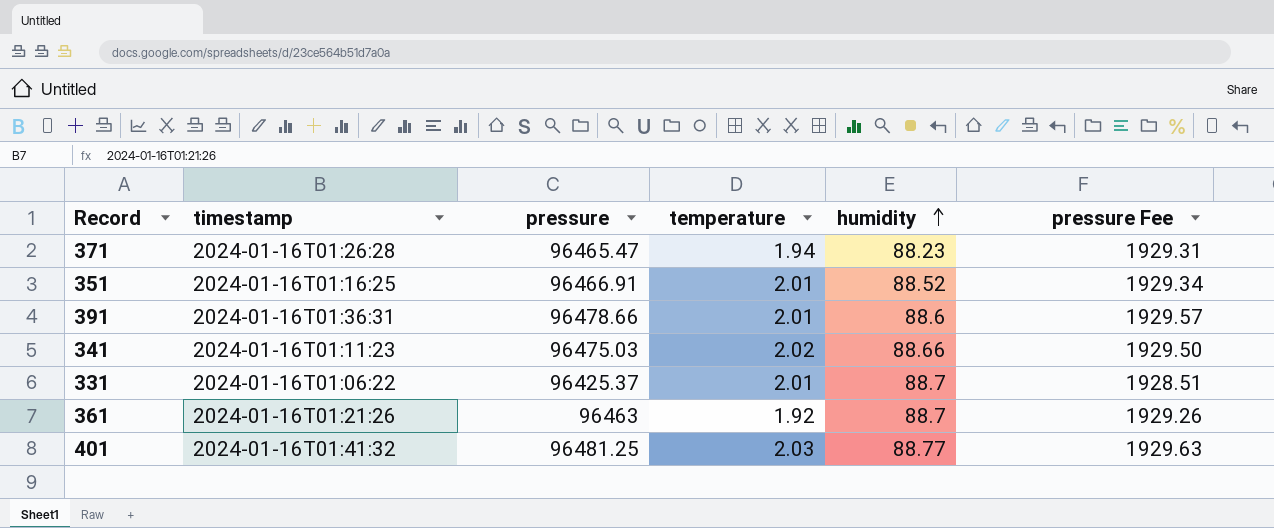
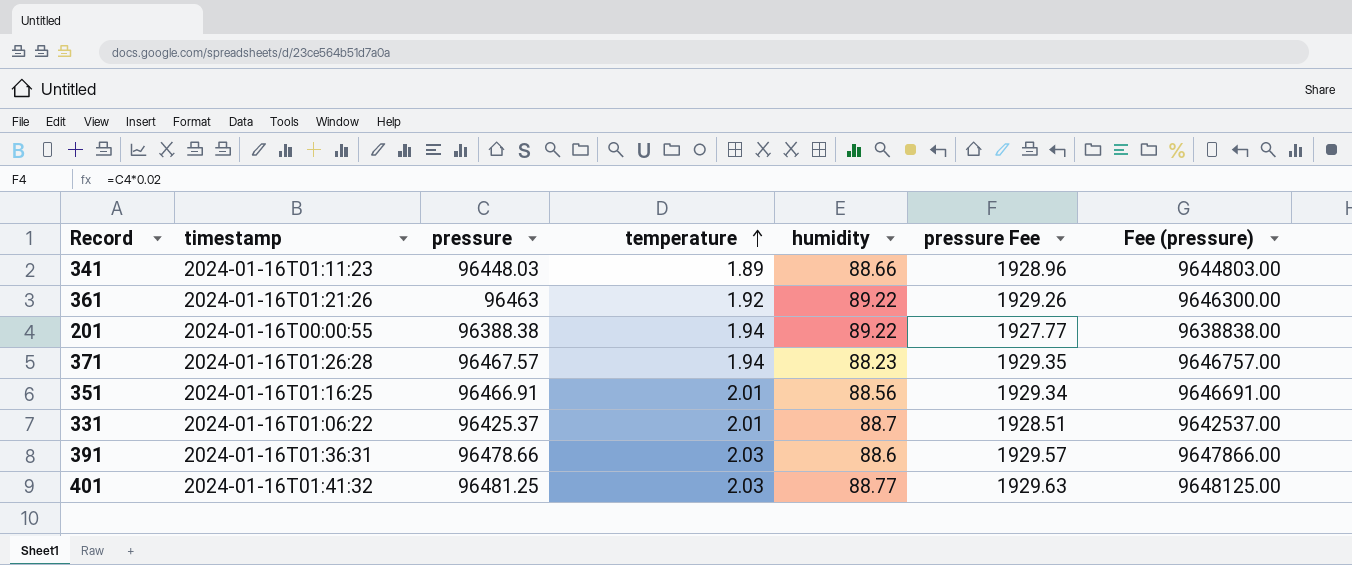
row order: humidity ascending -> temperature ascending
column Fee (pressure) | formula: none -> [pressure] * 100
341 | pressure: 96475.03 -> 96448.03
341 | temperature: 2.02 -> 1.89
341 | pressure Fee: 1929.50 -> 1928.96
361 | humidity: 88.7 -> 89.22
row 201: none -> 2024-01-16T00:00:55 | 96388.38 | 1.94 | 89.22 | 1927.77 | 9638838.00
371 | pressure: 96465.47 -> 96467.57
371 | pressure Fee: 1929.31 -> 1929.35
351 | humidity: 88.52 -> 88.56
391 | temperature: 2.01 -> 2.03

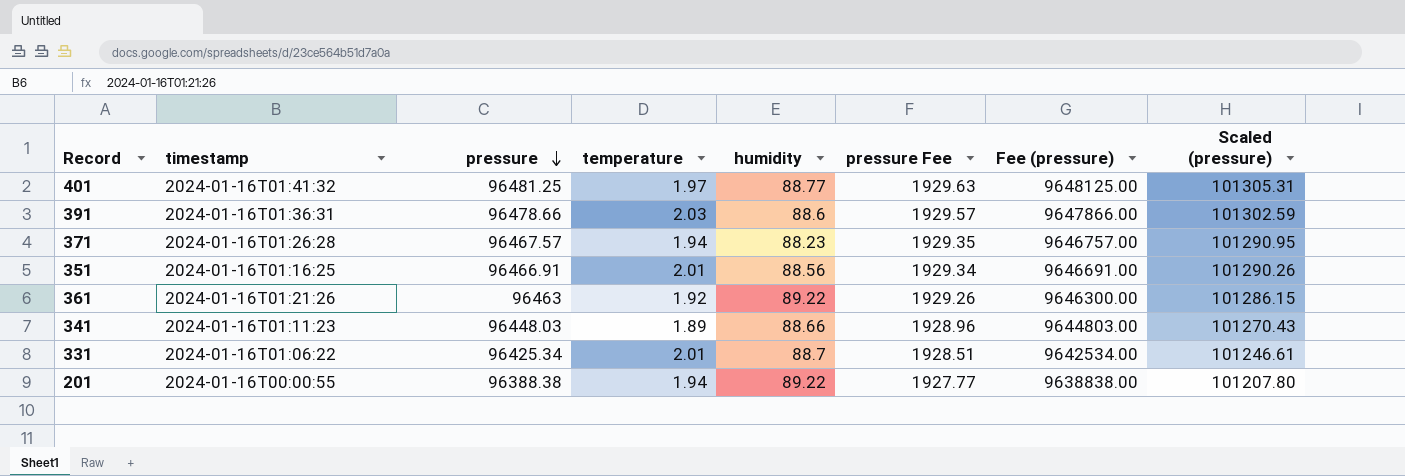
row order: temperature ascending -> pressure descending
column Scaled (pressure) | formula: none -> [pressure] * 1.05
401 | temperature: 2.03 -> 1.97
331 | pressure: 96425.37 -> 96425.34
331 | Fee (pressure): 9642537.00 -> 9642534.00

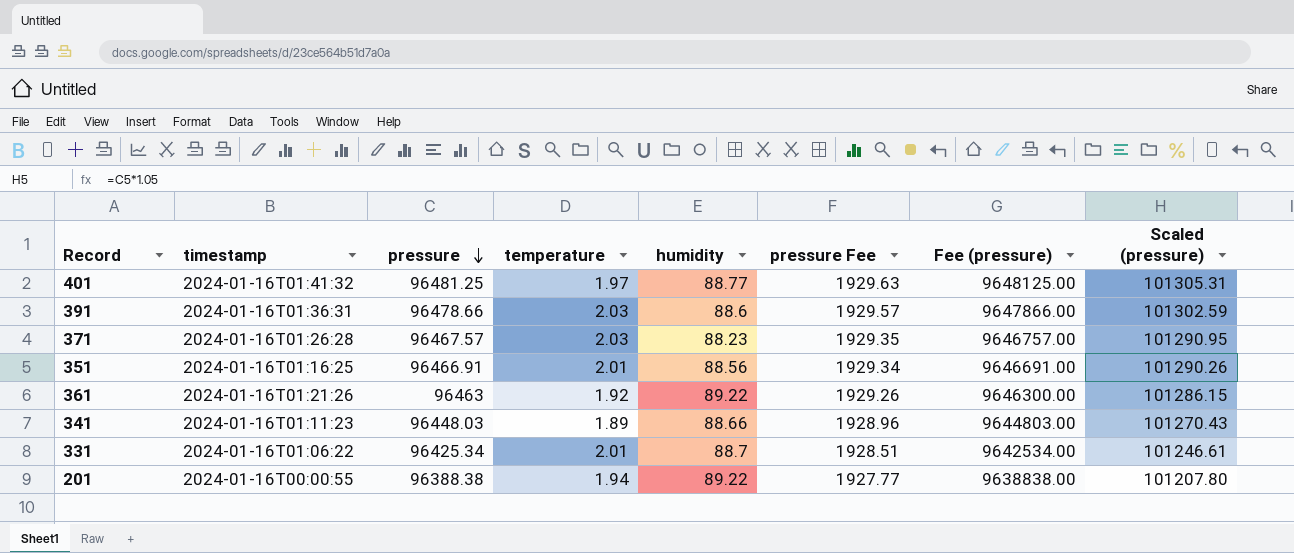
371 | temperature: 1.94 -> 2.03

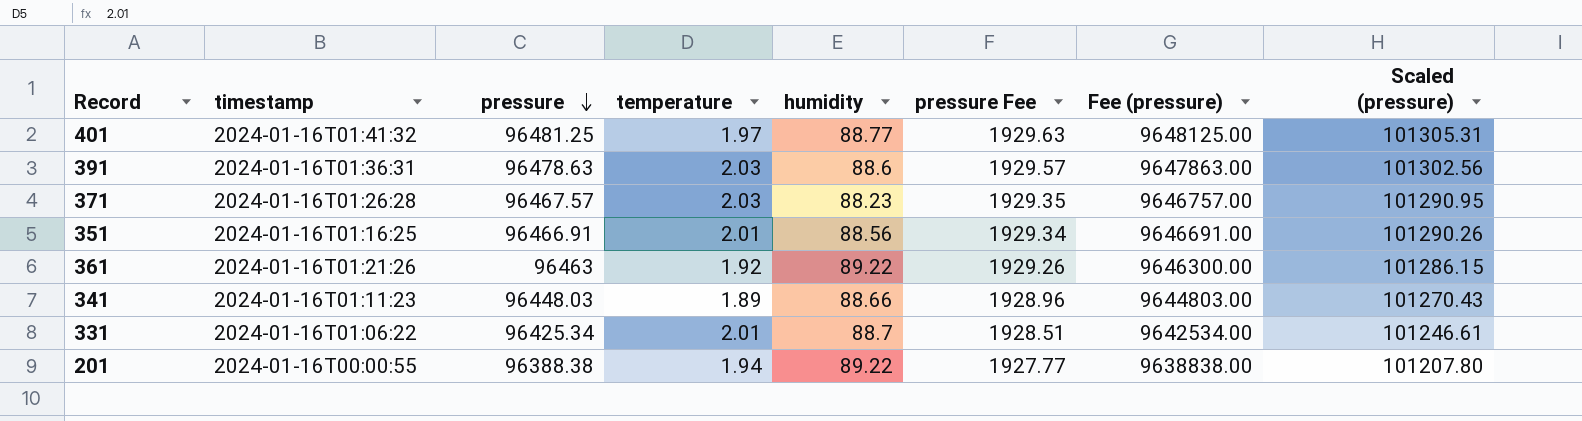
391 | pressure: 96478.66 -> 96478.63
391 | Fee (pressure): 9647866.00 -> 9647863.00
391 | Scaled (pressure): 101302.59 -> 101302.56

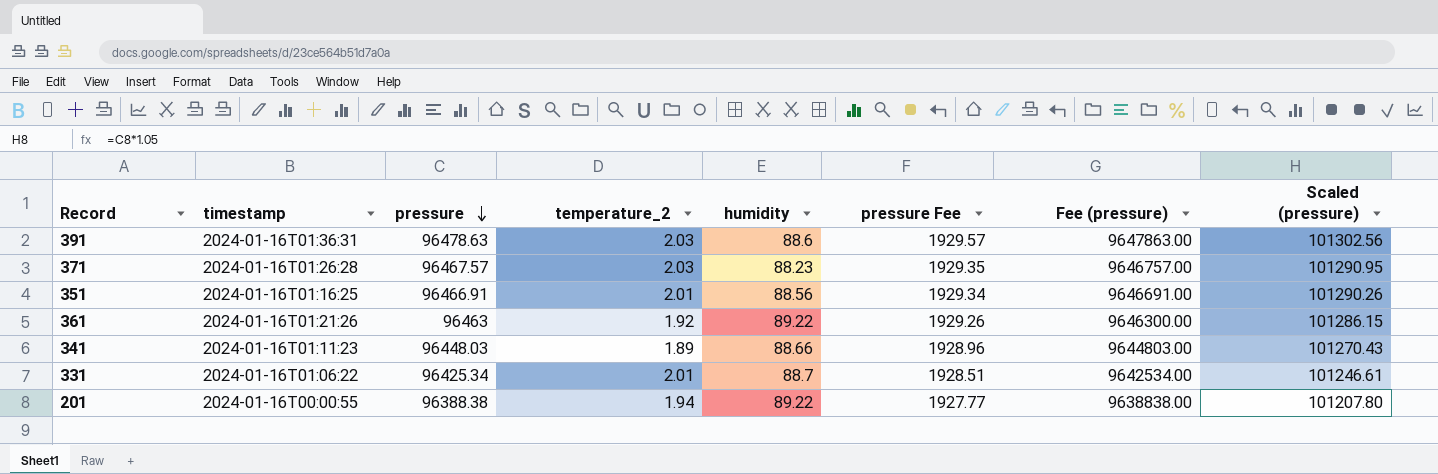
column name: temperature -> temperature_2
row 401: 2024-01-16T01:41:32 | 96481.25 | 1.97 | 88.77 | 1929.63 | 9648125.00 | 101305.31 -> none

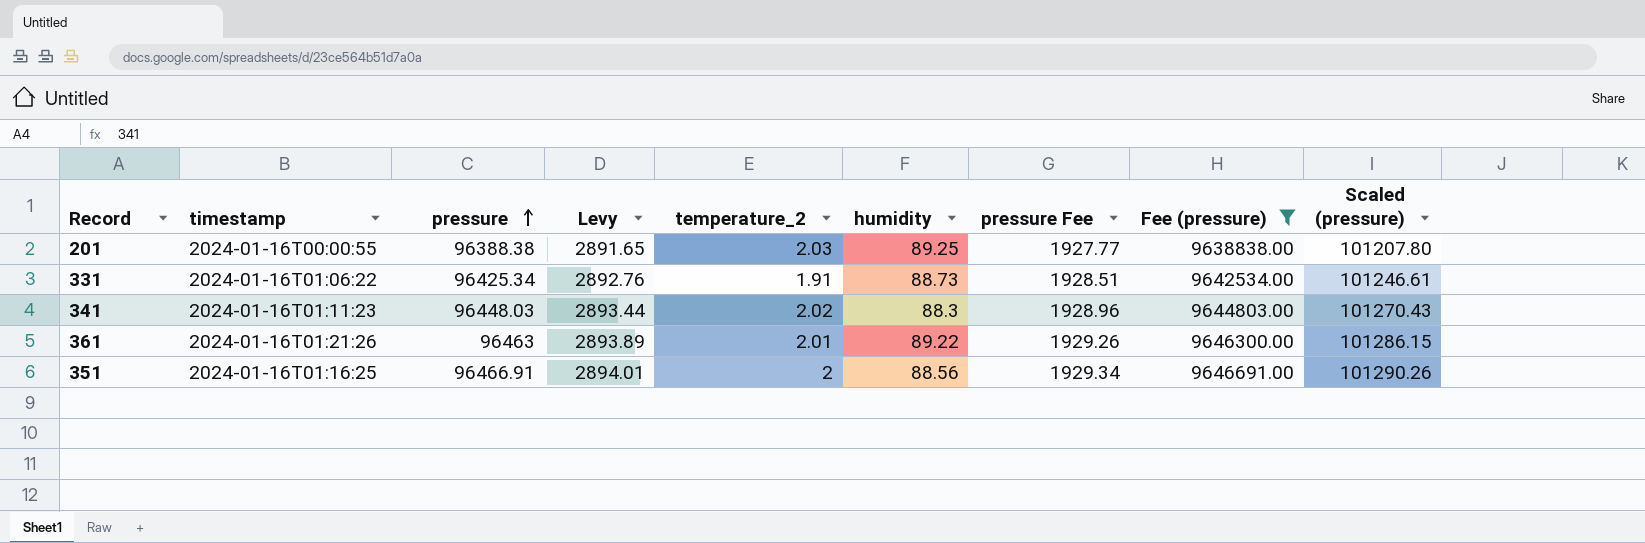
filter: none -> Fee (pressure) <= 9646691.00
row order: pressure descending -> pressure ascending
column Levy | formula: none -> [pressure] * 0.03
201 | temperature_2: 1.94 -> 2.03
201 | humidity: 89.22 -> 89.25
331 | temperature_2: 2.01 -> 1.91
331 | humidity: 88.7 -> 88.73
341 | temperature_2: 1.89 -> 2.02
341 | humidity: 88.66 -> 88.3
361 | temperature_2: 1.92 -> 2.01
351 | temperature_2: 2.01 -> 2

